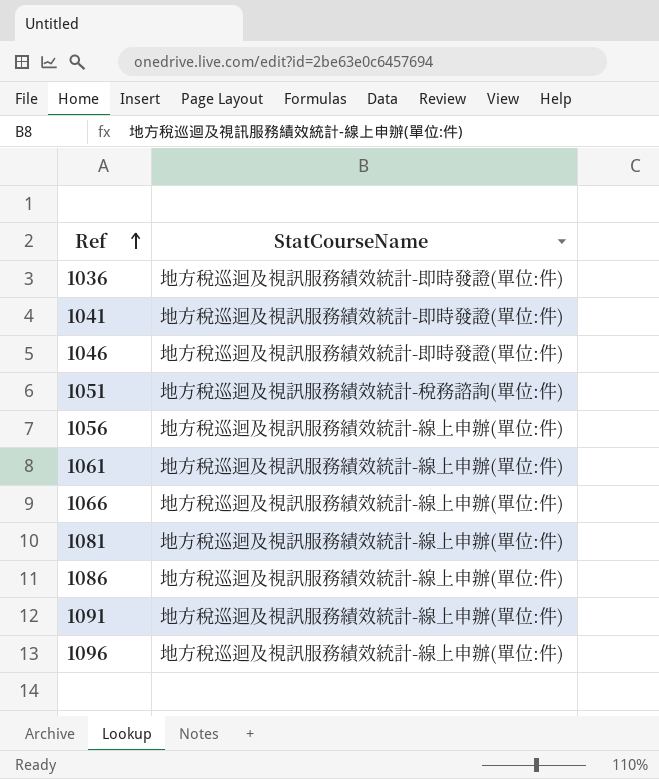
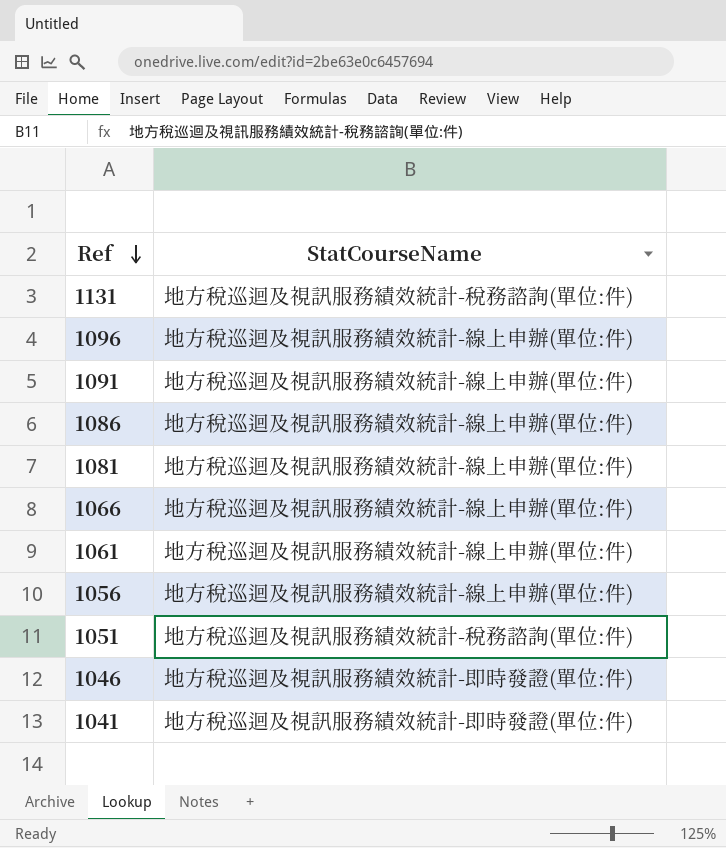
row order: Ref ascending -> Ref descending
row 1036: 地方稅巡迴及視訊服務績效統計-即時發證(單位:件) -> none
row 1131: none -> 地方稅巡迴及視訊服務績效統計-稅務諮詢(單位:件)

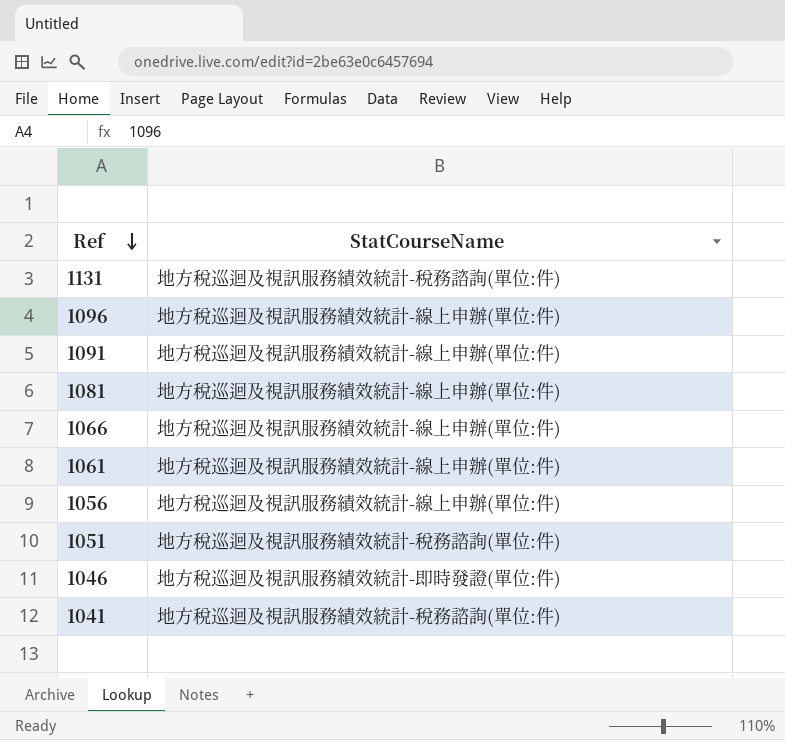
row 1086: 地方稅巡迴及視訊服務績效統計-線上申辦(單位:件) -> none
1041 | StatCourseName: 地方稅巡迴及視訊服務績效統計-即時發證(單位:件) -> 地方稅巡迴及視訊服務績效統計-稅務諮詢(單位:件)

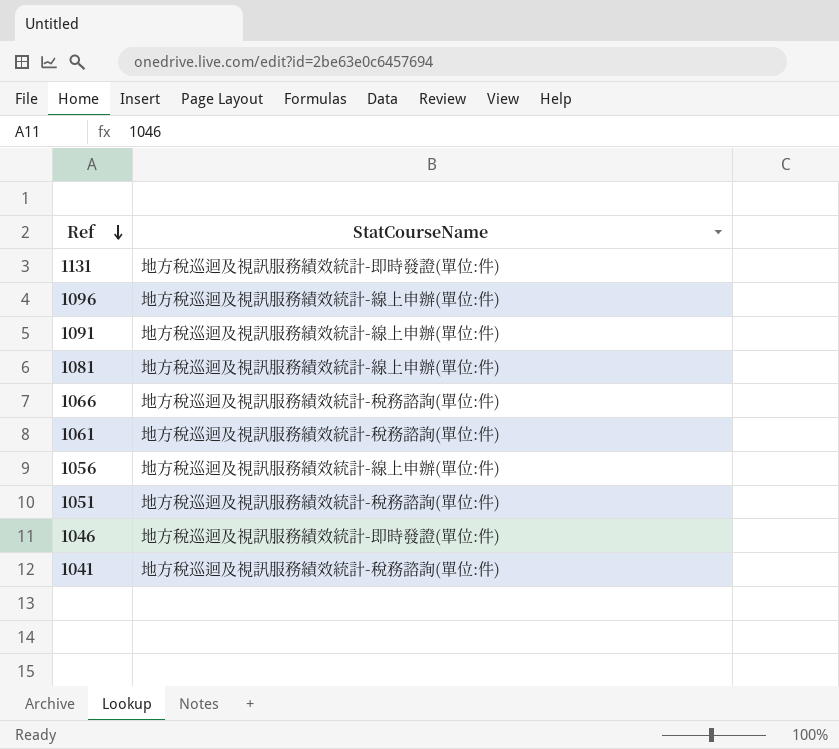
1131 | StatCourseName: 地方稅巡迴及視訊服務績效統計-稅務諮詢(單位:件) -> 地方稅巡迴及視訊服務績效統計-即時發證(單位:件)
1066 | StatCourseName: 地方稅巡迴及視訊服務績效統計-線上申辦(單位:件) -> 地方稅巡迴及視訊服務績效統計-稅務諮詢(單位:件)
1061 | StatCourseName: 地方稅巡迴及視訊服務績效統計-線上申辦(單位:件) -> 地方稅巡迴及視訊服務績效統計-稅務諮詢(單位:件)

